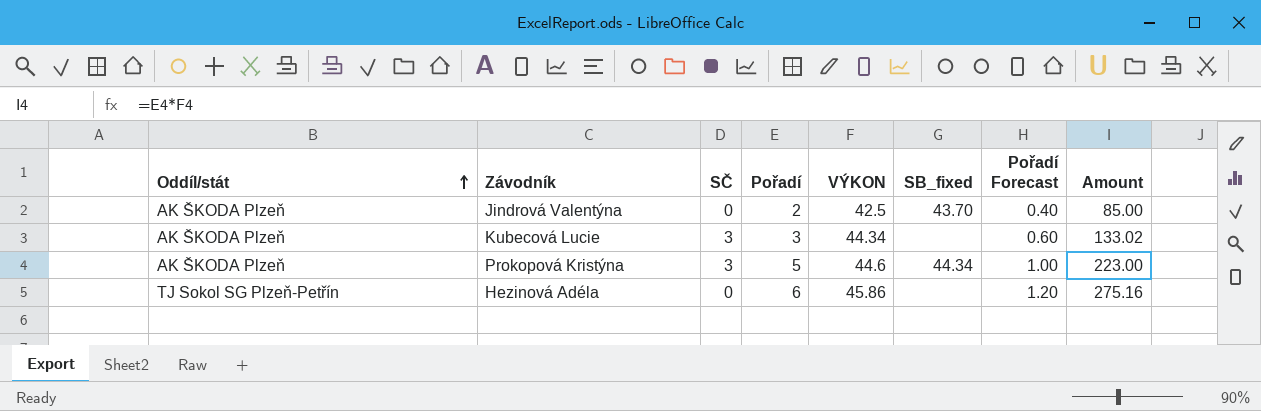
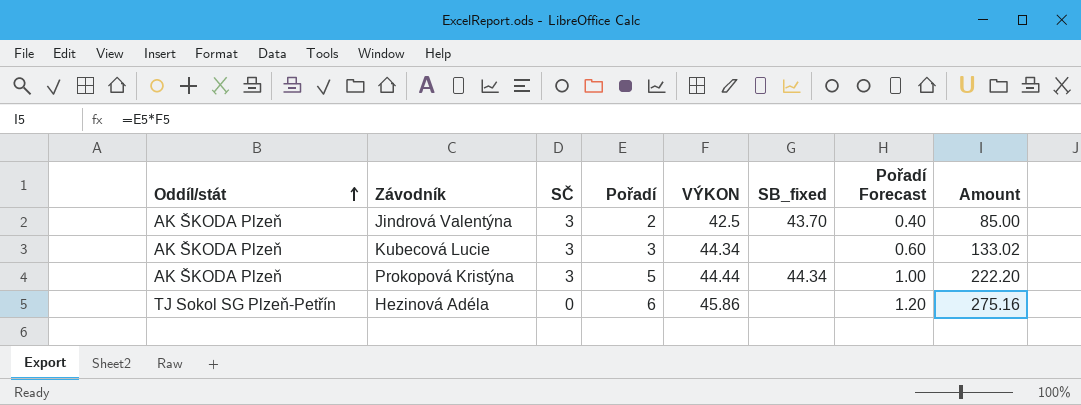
Jindrová Valentýna | SČ: 0 -> 3
Prokopová Kristýna | VÝKON: 44.6 -> 44.44
Prokopová Kristýna | Amount: 223.00 -> 222.20

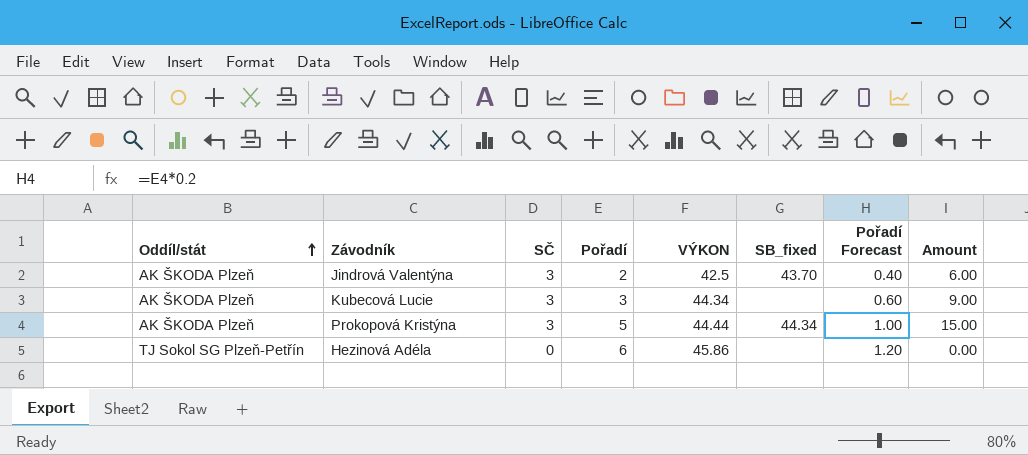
column Amount | formula: [Pořadí] * [VÝKON] -> [SČ] * [Pořadí]

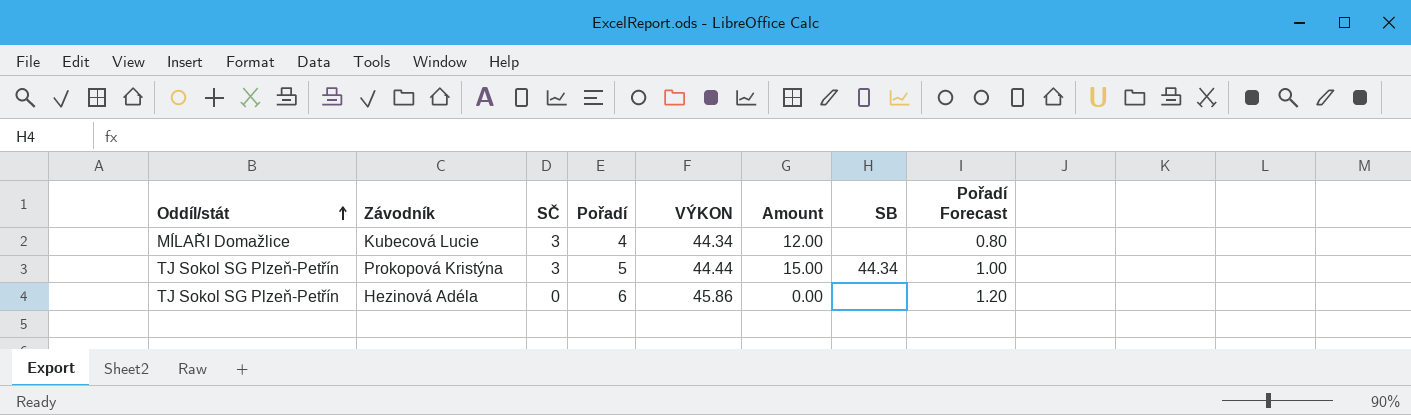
column Amount | position: 8 -> 6
column name: SB_fixed -> SB
row Jindrová Valentýna: AK ŠKODA Plzeň | 3 | 2 | 42.5 | 43.70 | 0.40 | 6.00 -> none
Kubecová Lucie | Oddíl/stát: AK ŠKODA Plzeň -> MÍLAŘI Domažlice
Kubecová Lucie | Pořadí: 3 -> 4
Kubecová Lucie | Amount: 9.00 -> 12.00
Kubecová Lucie | Pořadí Forecast: 0.60 -> 0.80
Prokopová Kristýna | Oddíl/stát: AK ŠKODA Plzeň -> TJ Sokol SG Plzeň-Petřín

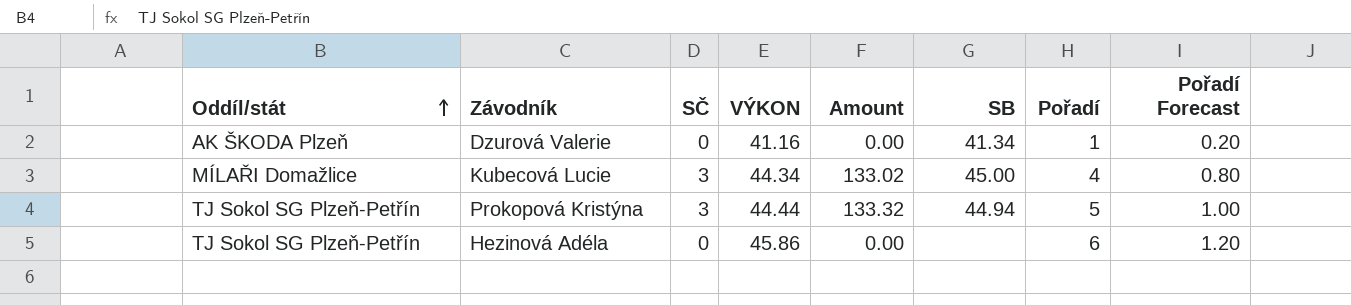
column Amount | formula: [SČ] * [Pořadí] -> [SČ] * [VÝKON]
column Pořadí | position: 4 -> 7
row Dzurová Valerie: none -> AK ŠKODA Plzeň | 0 | 41.16 | 0.00 | 41.34 | 1 | 0.20
Kubecová Lucie | SB: none -> 45.00
Prokopová Kristýna | SB: 44.34 -> 44.94

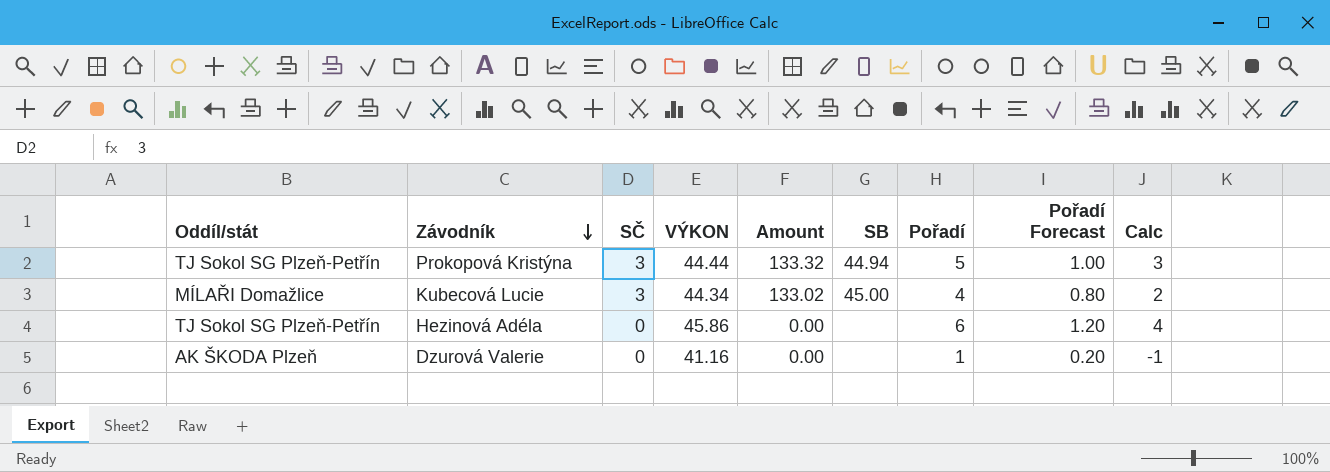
row order: Oddíl/stát ascending -> Závodník descending
column Calc | formula: none -> [Pořadí] - 2
Dzurová Valerie | SB: 41.34 -> none

